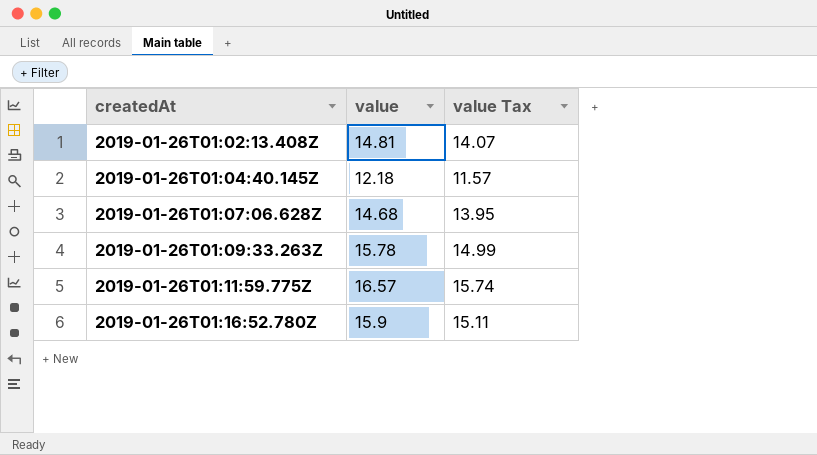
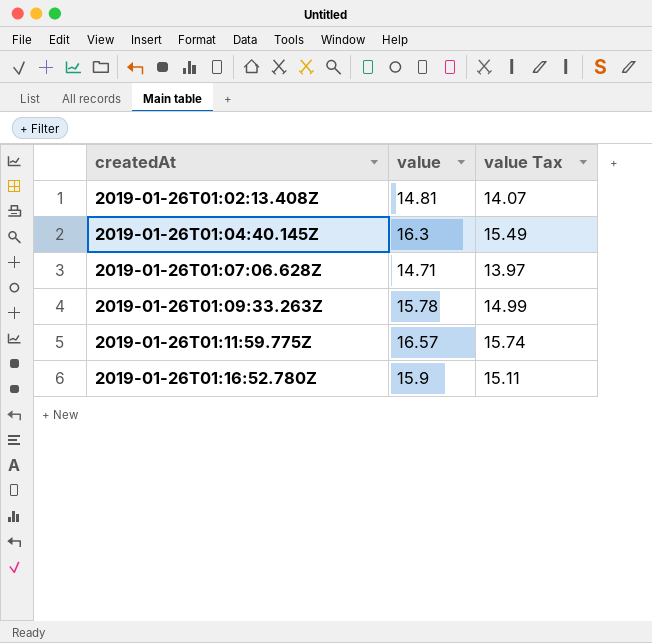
2019-01-26T01:04:40.145Z | value: 12.18 -> 16.3
2019-01-26T01:04:40.145Z | value Tax: 11.57 -> 15.49
2019-01-26T01:07:06.628Z | value: 14.68 -> 14.71
2019-01-26T01:07:06.628Z | value Tax: 13.95 -> 13.97

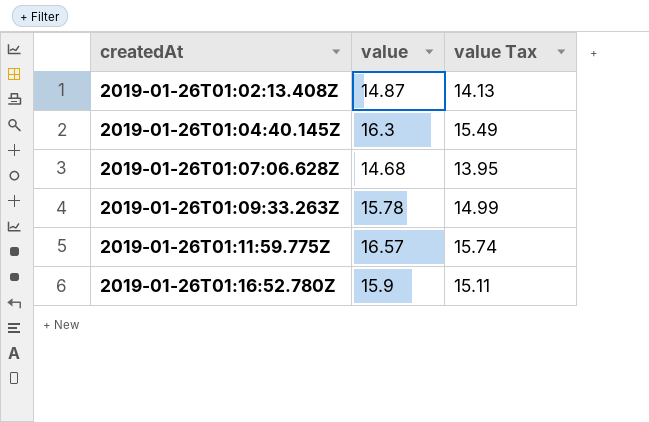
2019-01-26T01:02:13.408Z | value: 14.81 -> 14.87
2019-01-26T01:02:13.408Z | value Tax: 14.07 -> 14.13
2019-01-26T01:07:06.628Z | value: 14.71 -> 14.68
2019-01-26T01:07:06.628Z | value Tax: 13.97 -> 13.95

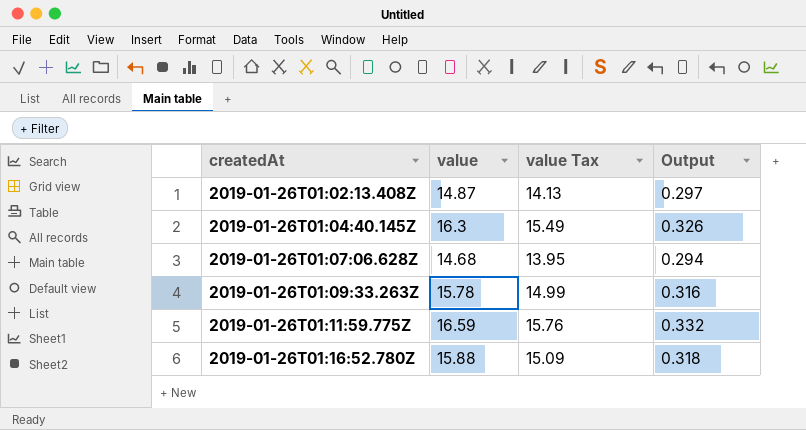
column Output | formula: none -> [value] * 0.02
2019-01-26T01:11:59.775Z | value: 16.57 -> 16.59
2019-01-26T01:11:59.775Z | value Tax: 15.74 -> 15.76
2019-01-26T01:16:52.780Z | value: 15.9 -> 15.88
2019-01-26T01:16:52.780Z | value Tax: 15.11 -> 15.09

